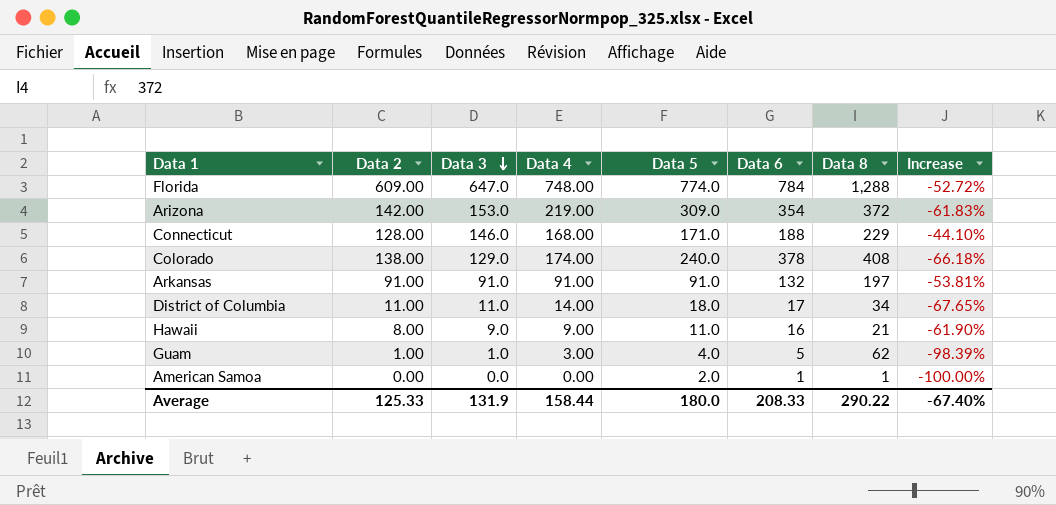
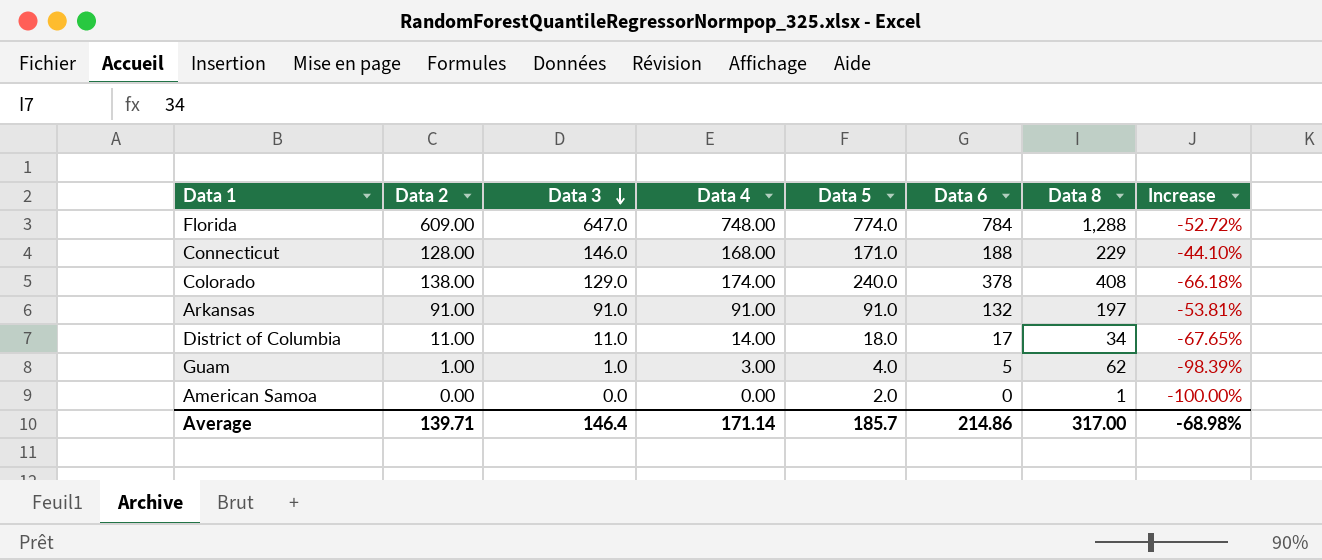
row Arizona: 142.00 | 153.0 | 219.00 | 309.0 | 354 | 372 | -61.83% -> none
row Hawaii: 8.00 | 9.0 | 9.00 | 11.0 | 16 | 21 | -61.90% -> none
American Samoa | Data 6: 1 -> 0
Average | Data 2: 125.33 -> 139.71
Average | Data 3: 131.9 -> 146.4
Average | Data 4: 158.44 -> 171.14
Average | Data 5: 180.0 -> 185.7
Average | Data 6: 208.33 -> 214.86
Average | Data 8: 290.22 -> 317.00
Average | Increase: -67.40% -> -68.98%

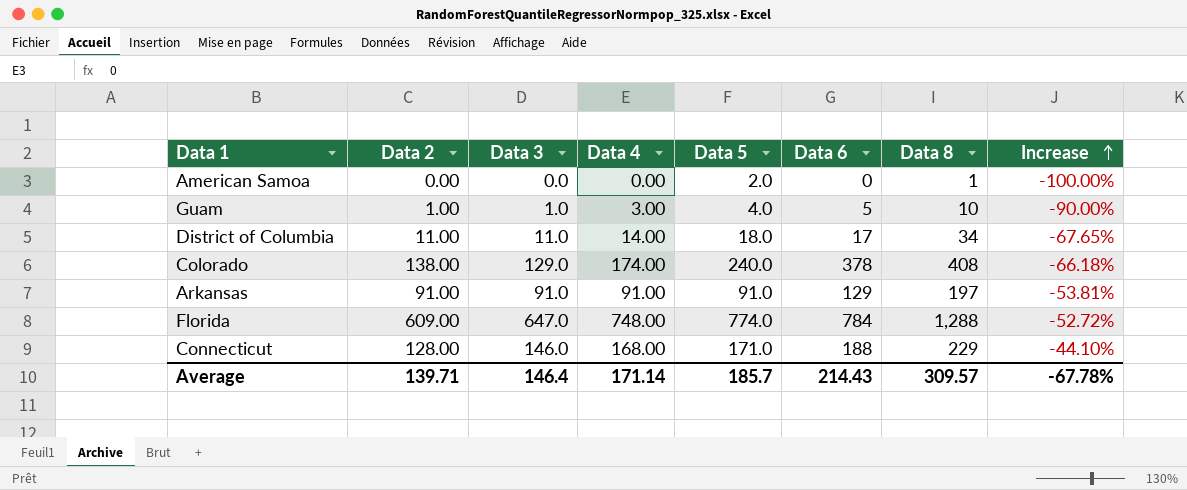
row order: Data 3 descending -> Increase ascending
Guam | Data 8: 62 -> 10
Guam | Increase: -98.39% -> -90.00%
Arkansas | Data 6: 132 -> 129
Average | Data 6: 214.86 -> 214.43
Average | Data 8: 317.00 -> 309.57
Average | Increase: -68.98% -> -67.78%

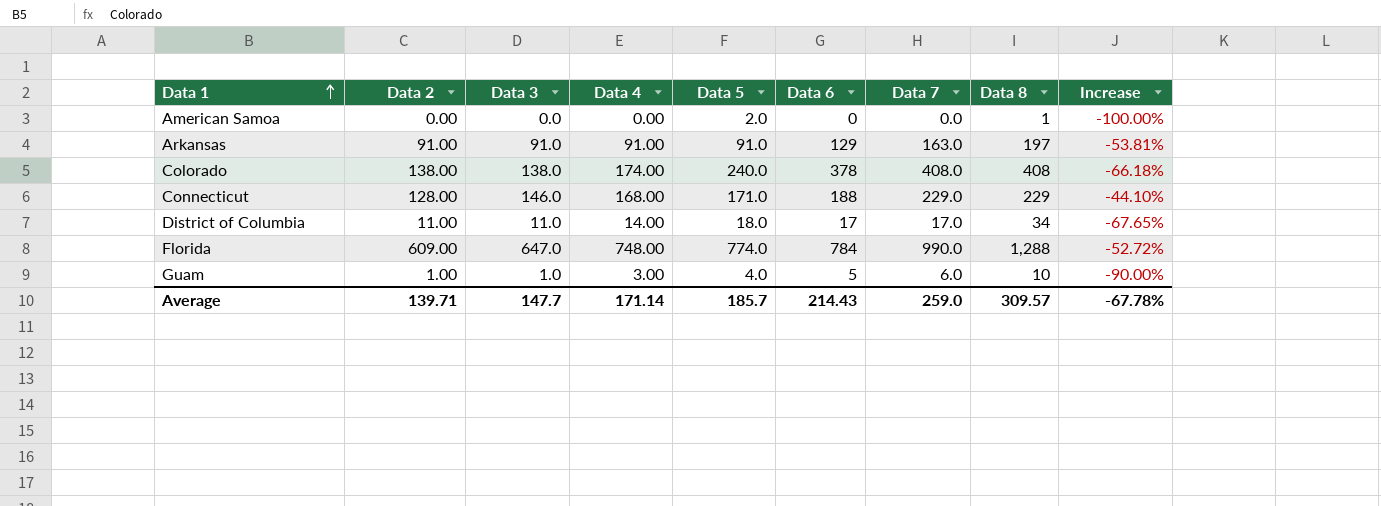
row order: Increase ascending -> Data 1 ascending
column Data 7 | position: none -> 7
Colorado | Data 3: 129.0 -> 138.0
Average | Data 3: 146.4 -> 147.7

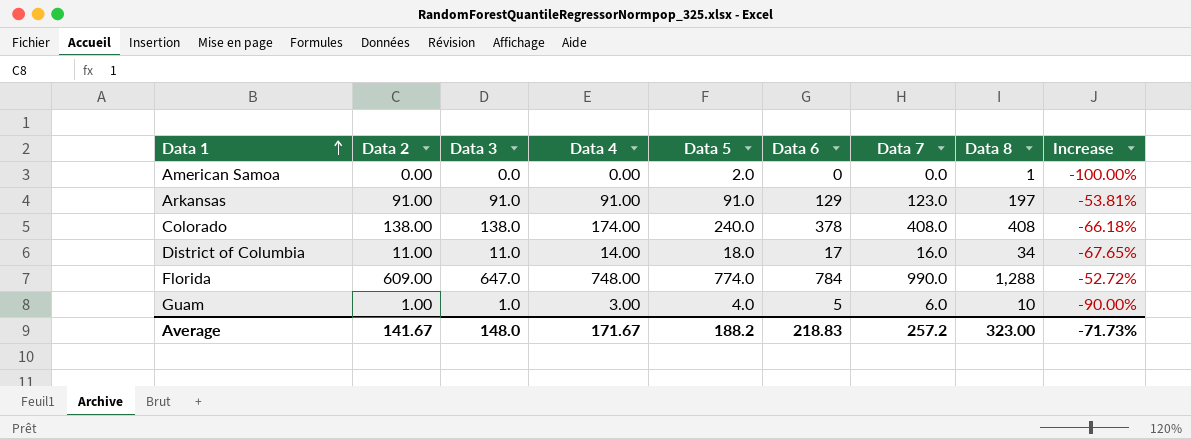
row Connecticut: 128.00 | 146.0 | 168.00 | 171.0 | 188 | 229.0 | 229 | -44.10% -> none
Arkansas | Data 7: 163.0 -> 123.0
District of Columbia | Data 7: 17.0 -> 16.0
Average | Data 2: 139.71 -> 141.67
Average | Data 3: 147.7 -> 148.0
Average | Data 4: 171.14 -> 171.67
Average | Data 5: 185.7 -> 188.2
Average | Data 6: 214.43 -> 218.83
Average | Data 7: 259.0 -> 257.2
Average | Data 8: 309.57 -> 323.00
Average | Increase: -67.78% -> -71.73%

